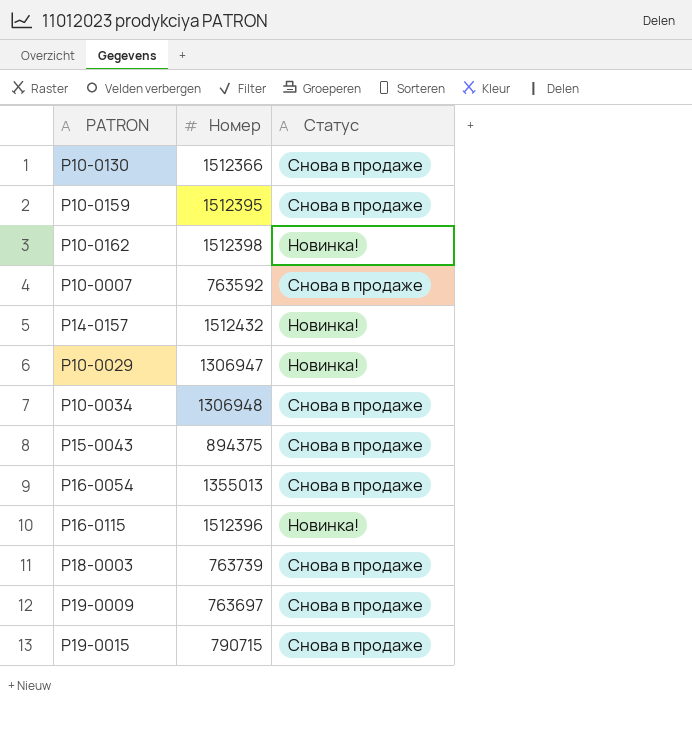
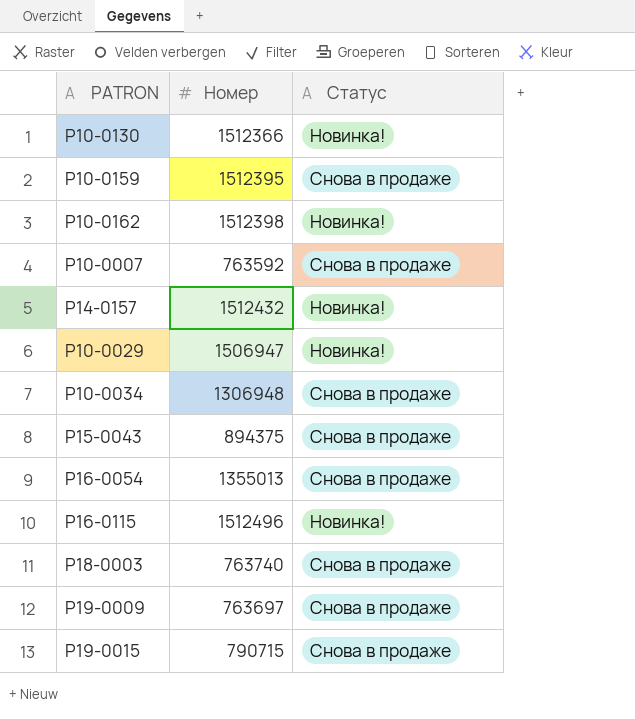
P10-0130 | Статус: Снова в продаже -> Новинка!
P10-0029 | Номер: 1306947 -> 1506947
P16-0115 | Номер: 1512396 -> 1512496
P18-0003 | Номер: 763739 -> 763740

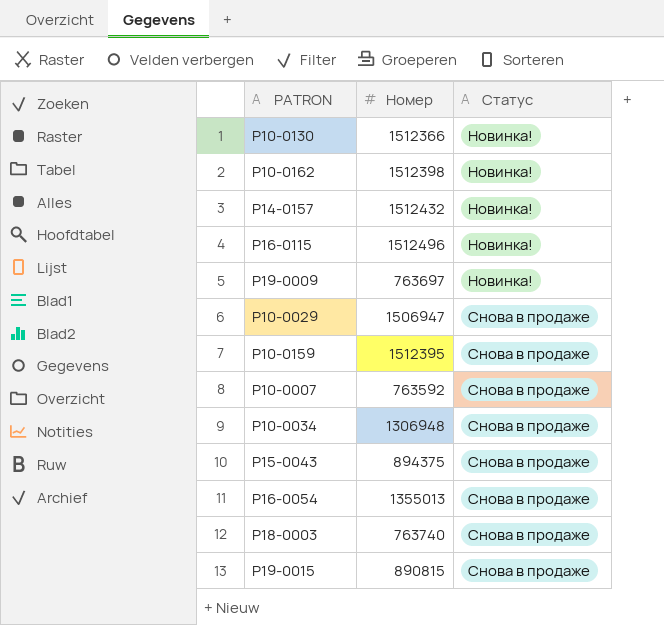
row order: none -> Статус ascending
P19-0009 | Статус: Снова в продаже -> Новинка!
P10-0029 | Статус: Новинка! -> Снова в продаже
P19-0015 | Номер: 790715 -> 890815

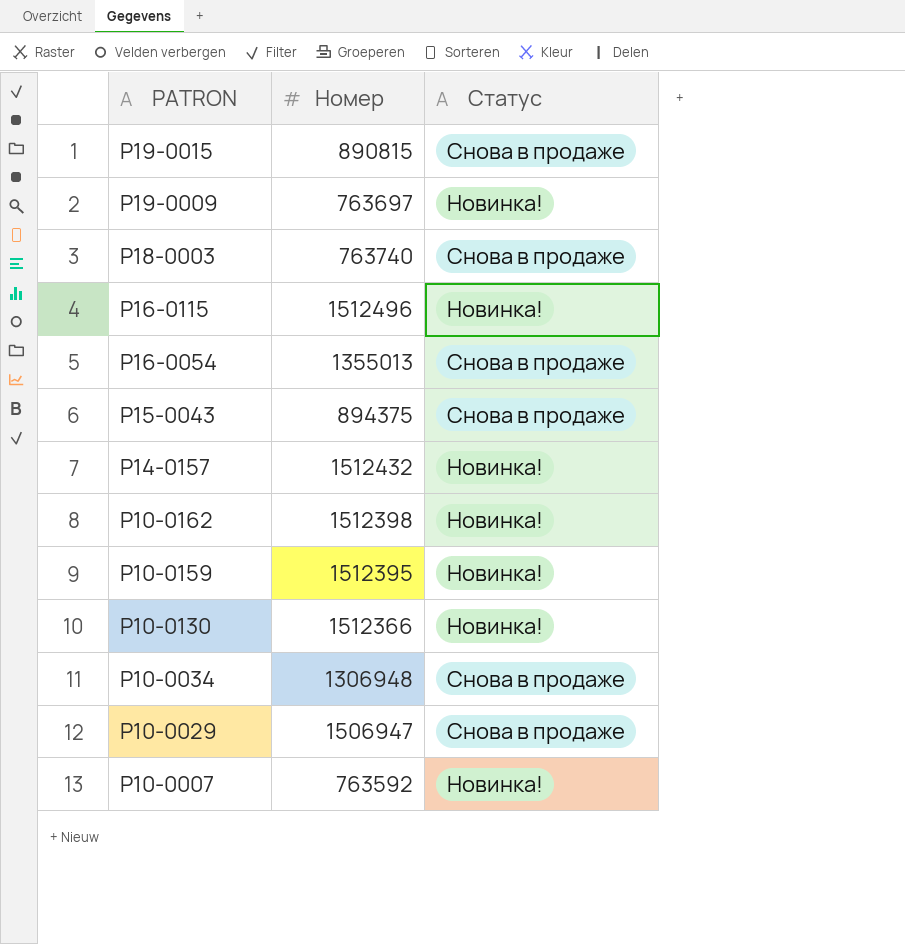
row order: Статус ascending -> PATRON descending
P10-0159 | Статус: Снова в продаже -> Новинка!
P10-0007 | Статус: Снова в продаже -> Новинка!

